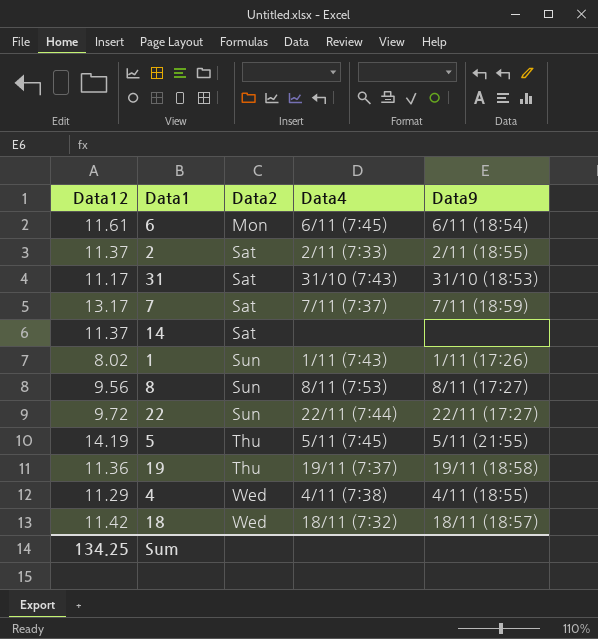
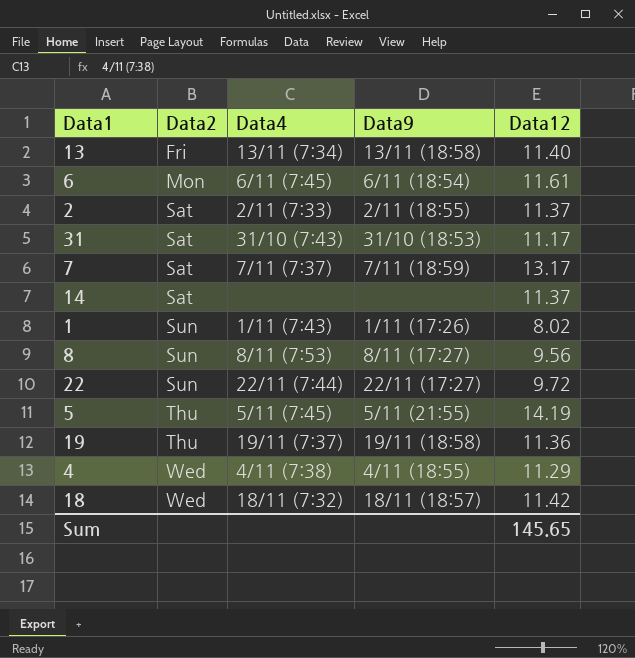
column Data12 | position: 1 -> 5
row 13: none -> Fri | 13/11 (7:34) | 13/11 (18:58) | 11.40
Sum | Data12: 134.25 -> 145.65

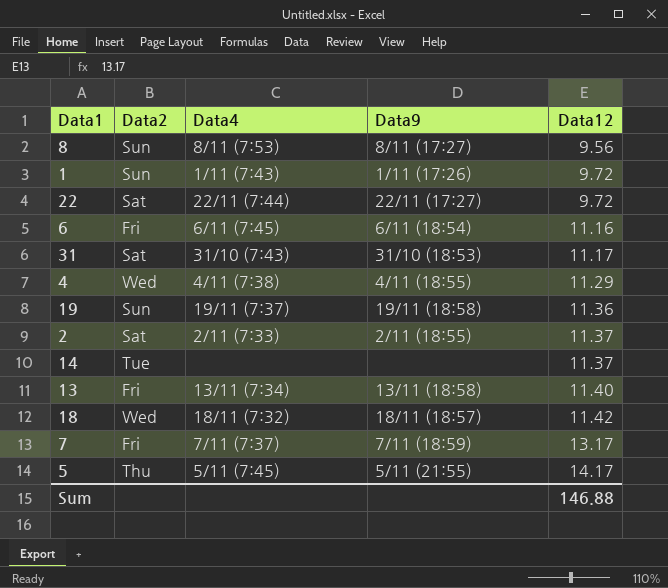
row order: Data2 ascending -> Data12 ascending
1 | Data12: 8.02 -> 9.72
22 | Data2: Sun -> Sat
6 | Data2: Mon -> Fri
6 | Data12: 11.61 -> 11.16
19 | Data2: Thu -> Sun
14 | Data2: Sat -> Tue
7 | Data2: Sat -> Fri
5 | Data12: 14.19 -> 14.17
Sum | Data12: 145.65 -> 146.88

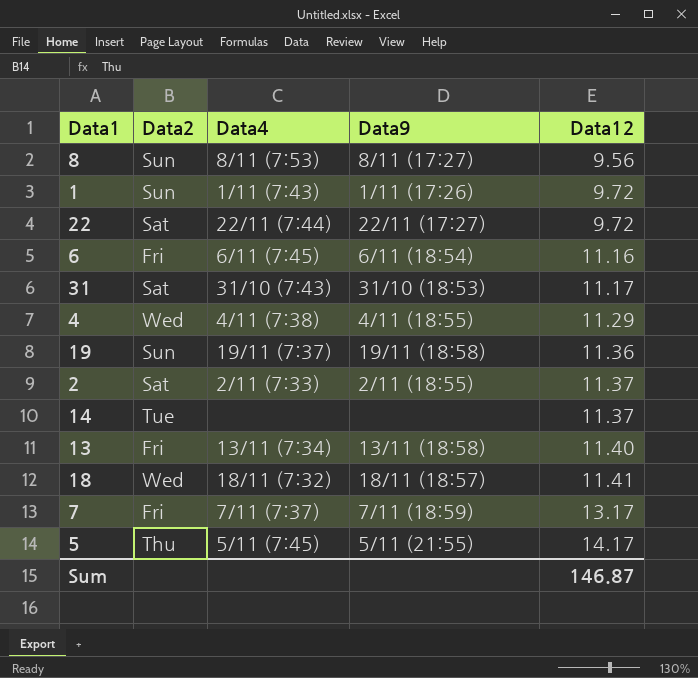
18 | Data12: 11.42 -> 11.41
Sum | Data12: 146.88 -> 146.87

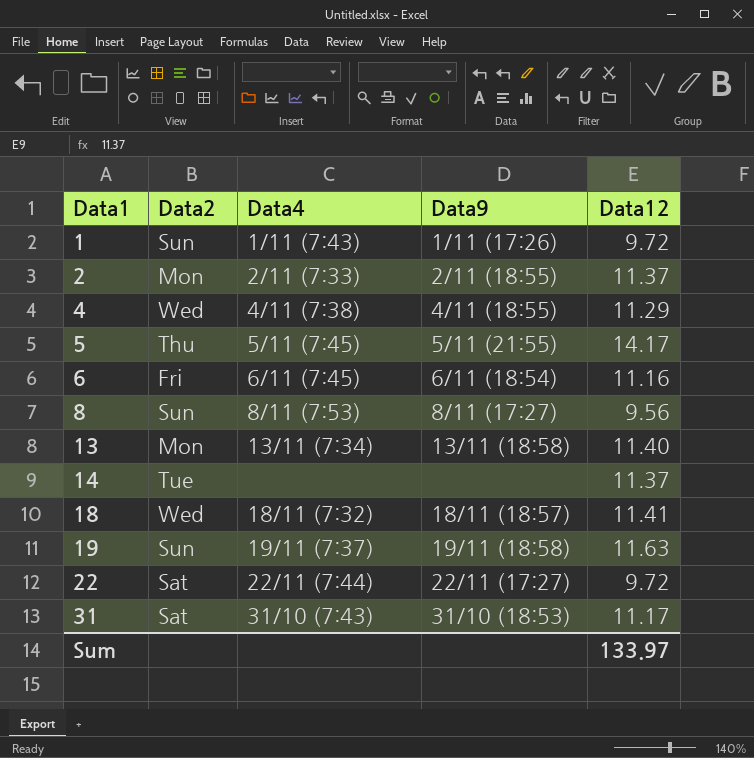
row order: Data12 ascending -> Data1 ascending
row 7: Fri | 7/11 (7:37) | 7/11 (18:59) | 13.17 -> none
2 | Data2: Sat -> Mon
13 | Data2: Fri -> Mon
19 | Data12: 11.36 -> 11.63
Sum | Data12: 146.87 -> 133.97

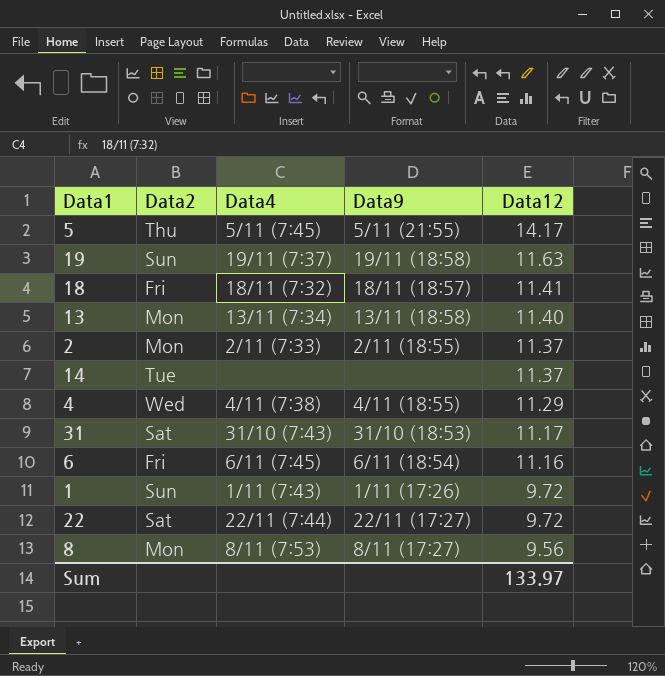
row order: Data1 ascending -> Data12 descending
18 | Data2: Wed -> Fri
8 | Data2: Sun -> Mon

